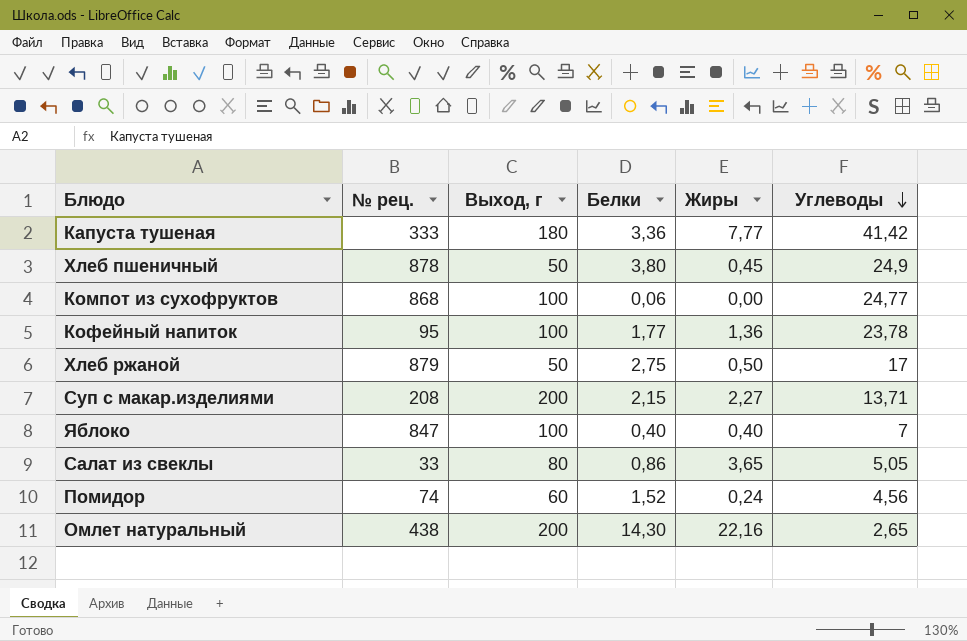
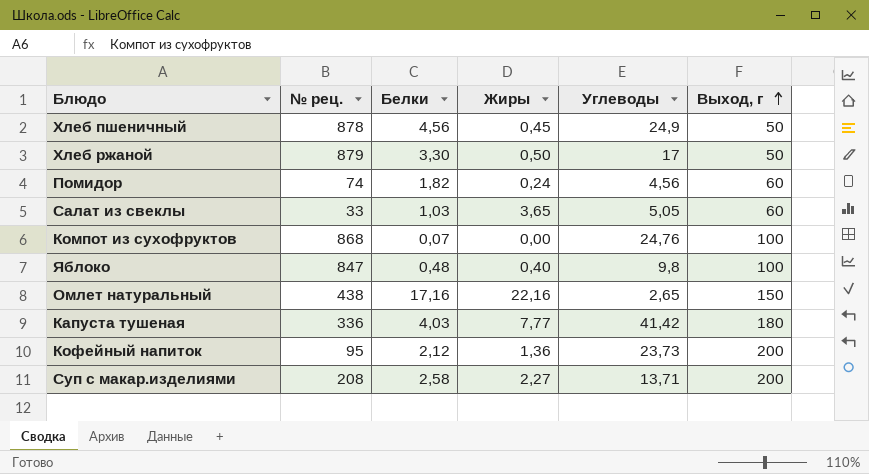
row order: Углеводы descending -> Выход, г ascending
column Выход, г | position: 3 -> 6
Хлеб пшеничный | Белки: 3,80 -> 4,56
Хлеб ржаной | Белки: 2,75 -> 3,30
Помидор | Белки: 1,52 -> 1,82
Салат из свеклы | Белки: 0,86 -> 1,03
Салат из свеклы | Выход, г: 80 -> 60
Компот из сухофруктов | Белки: 0,06 -> 0,07
Компот из сухофруктов | Углеводы: 24,77 -> 24,76
Яблоко | Белки: 0,40 -> 0,48
Яблоко | Углеводы: 7 -> 9,8
Омлет натуральный | Белки: 14,30 -> 17,16
Омлет натуральный | Выход, г: 200 -> 150
Капуста тушеная | № рец.: 333 -> 336
Капуста тушеная | Белки: 3,36 -> 4,03
Кофейный напиток | Белки: 1,77 -> 2,12
Кофейный напиток | Углеводы: 23,78 -> 23,73
Кофейный напиток | Выход, г: 100 -> 200
Суп с макар.изделиями | Белки: 2,15 -> 2,58

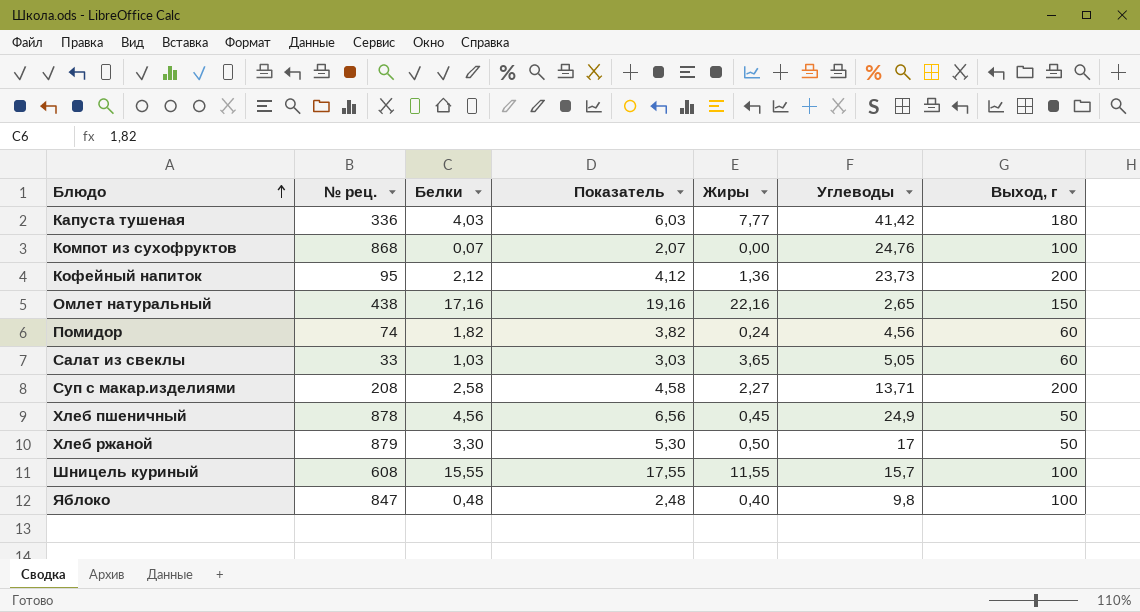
row order: Выход, г ascending -> Блюдо ascending
column Показатель | formula: none -> [Белки] + 2
row Шницель куриный: none -> 608 | 15,55 | 17,55 | 11,55 | 15,7 | 100

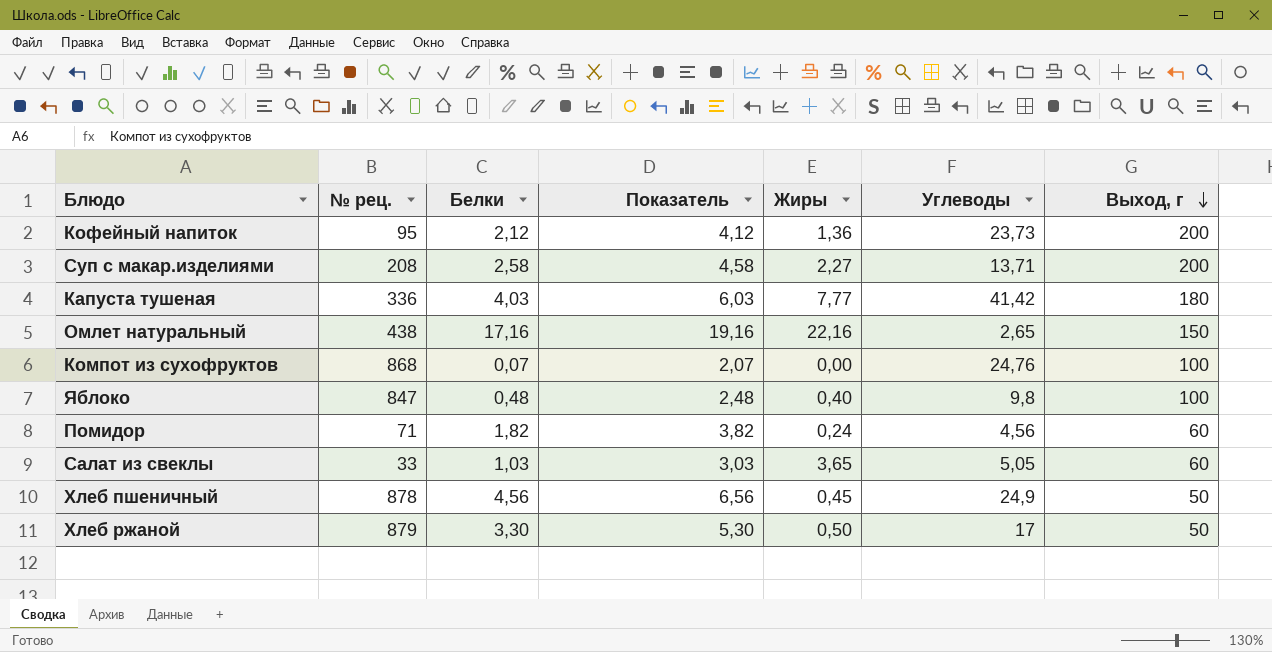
row order: Блюдо ascending -> Выход, г descending
row Шницель куриный: 608 | 15,55 | 17,55 | 11,55 | 15,7 | 100 -> none
Помидор | № рец.: 74 -> 71

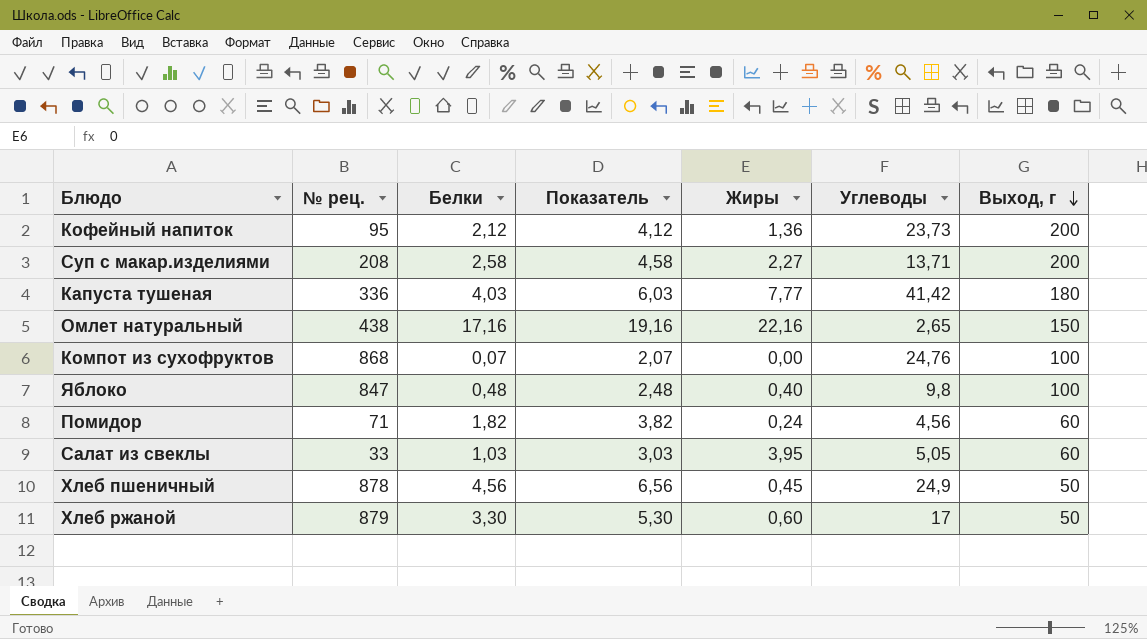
Салат из свеклы | Жиры: 3,65 -> 3,95
Хлеб ржаной | Жиры: 0,50 -> 0,60

